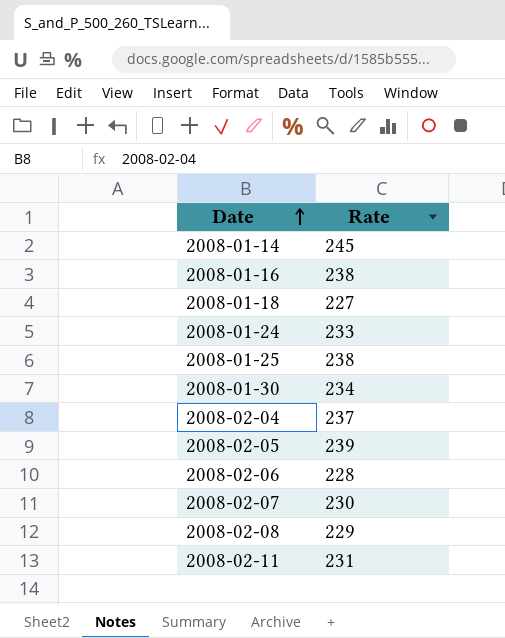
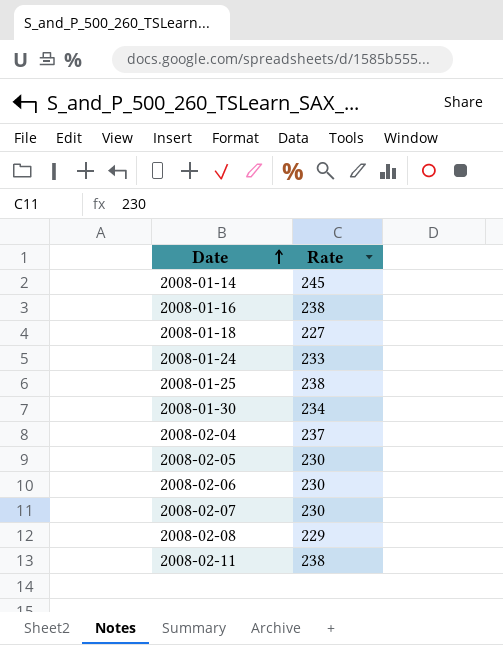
2008-02-05 | Rate: 239 -> 230
2008-02-06 | Rate: 228 -> 230
2008-02-11 | Rate: 231 -> 238

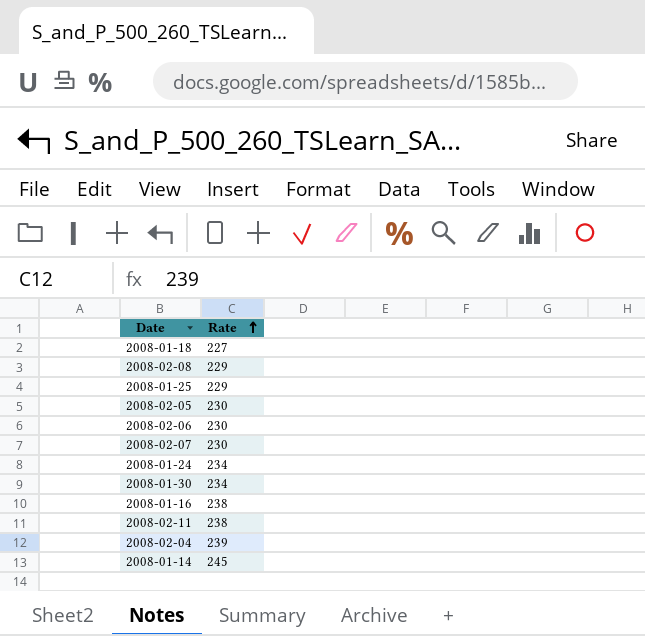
row order: Date ascending -> Rate ascending
2008-01-25 | Rate: 238 -> 229
2008-01-24 | Rate: 233 -> 234
2008-02-04 | Rate: 237 -> 239

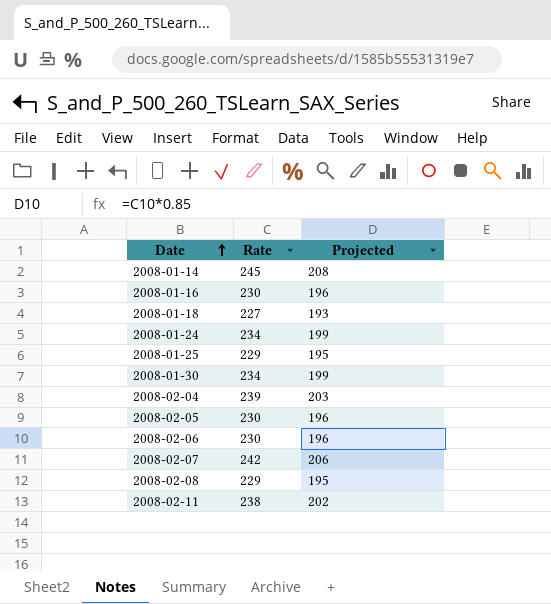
row order: Rate ascending -> Date ascending
column Projected | formula: none -> [Rate] * 0.85
2008-01-16 | Rate: 238 -> 230
2008-02-07 | Rate: 230 -> 242

